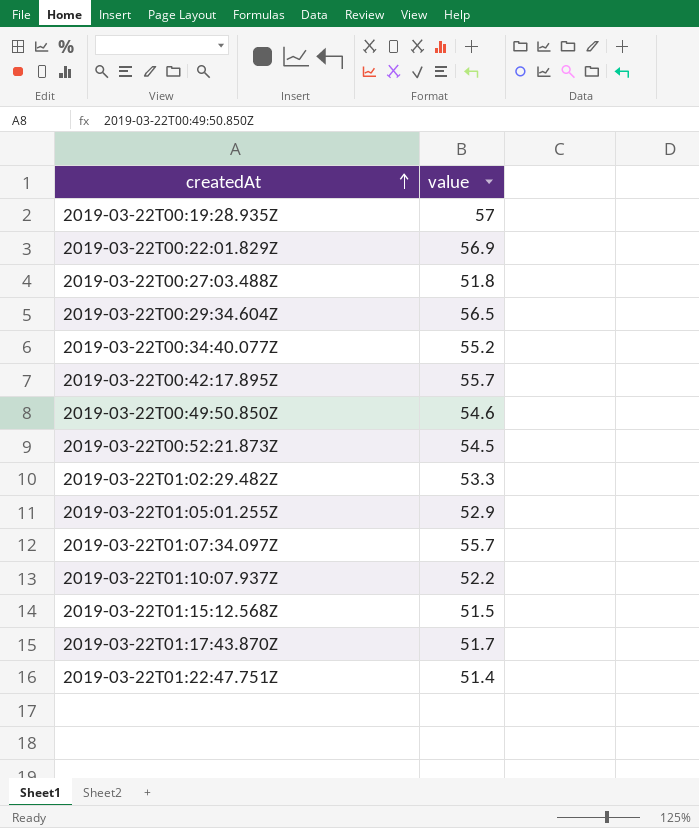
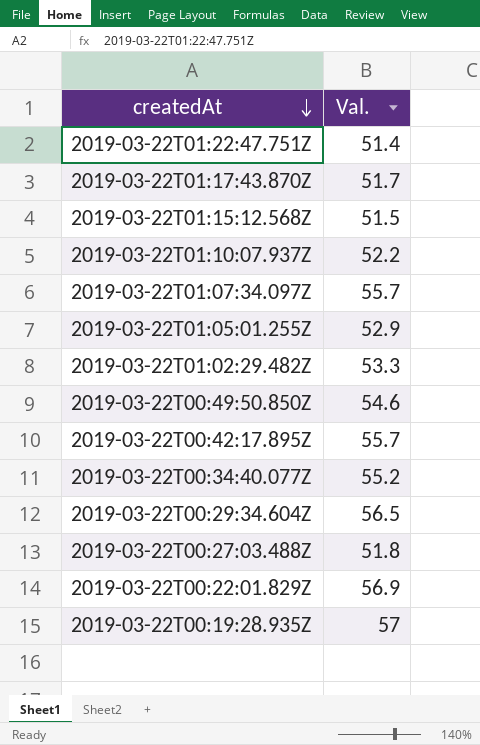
row order: createdAt ascending -> createdAt descending
column name: value -> Val.
row 2019-03-22T00:52:21.873Z: 54.5 -> none

